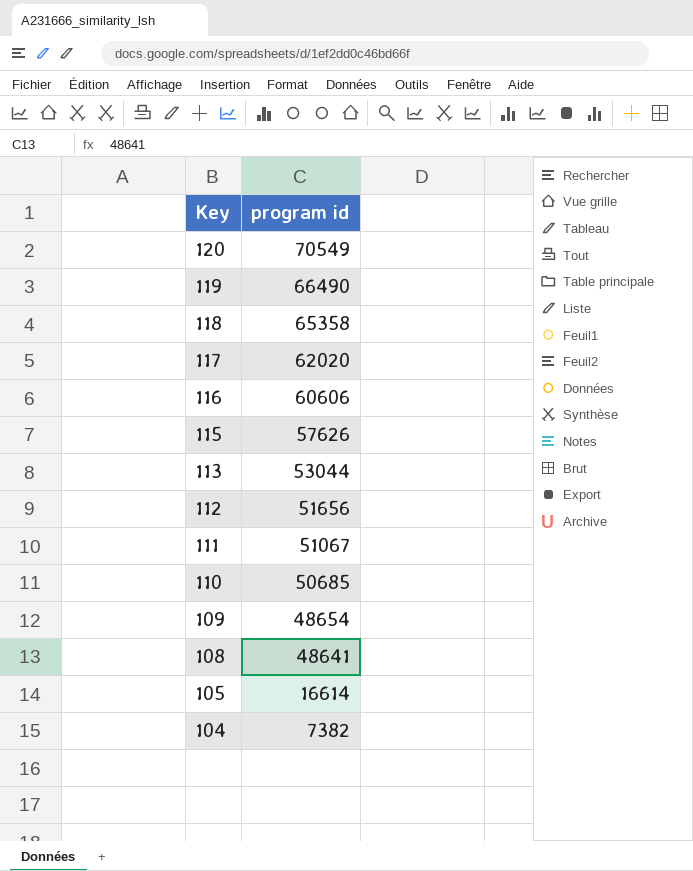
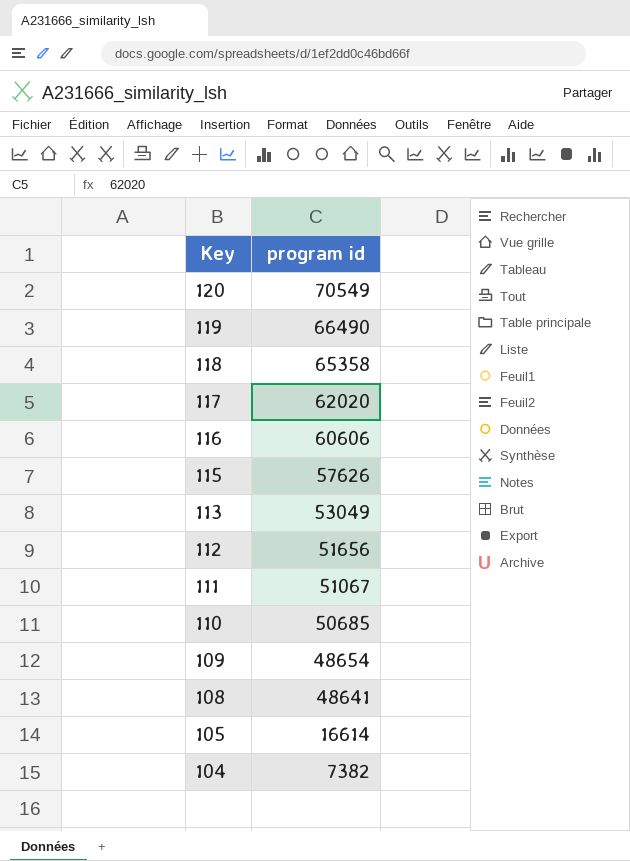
113 | program id: 53044 -> 53049

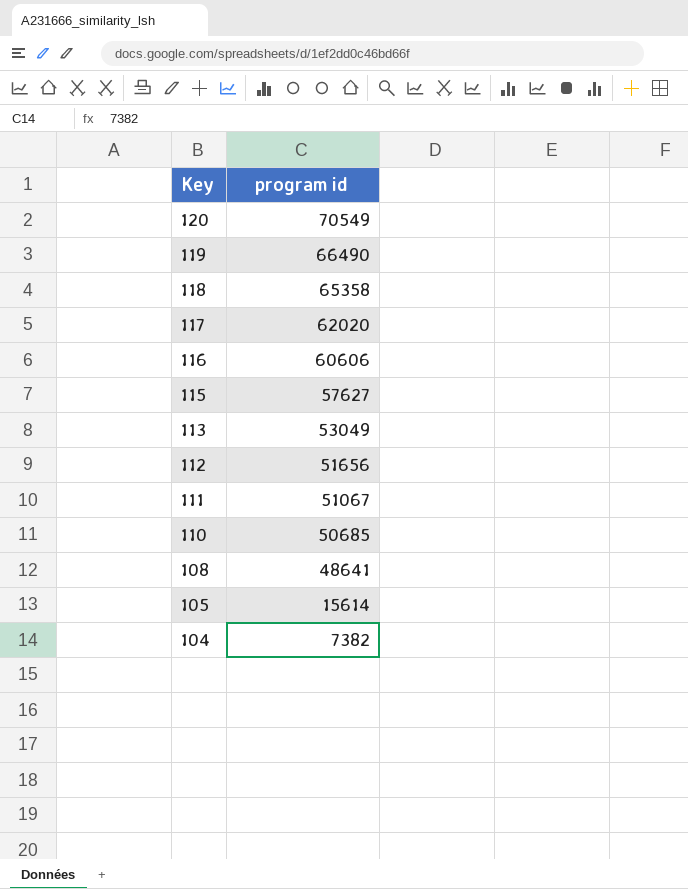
row 109: 48654 -> none
115 | program id: 57626 -> 57627
105 | program id: 16614 -> 15614

